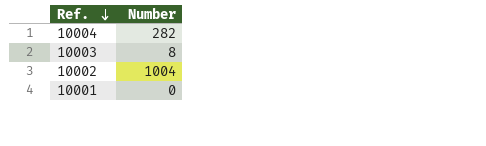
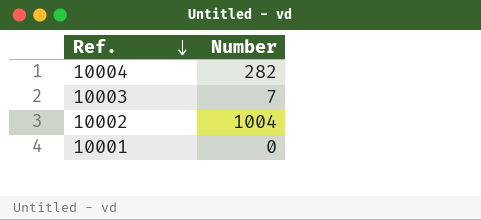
10003 | Number: 8 -> 7

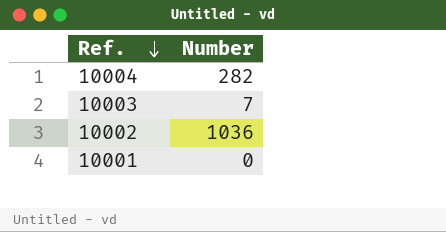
10002 | Number: 1004 -> 1036

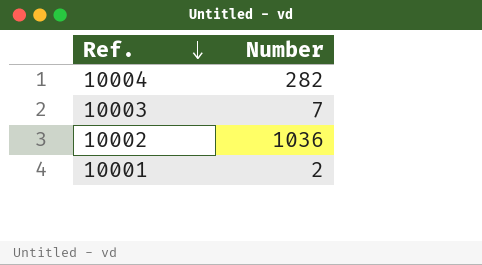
10001 | Number: 0 -> 2

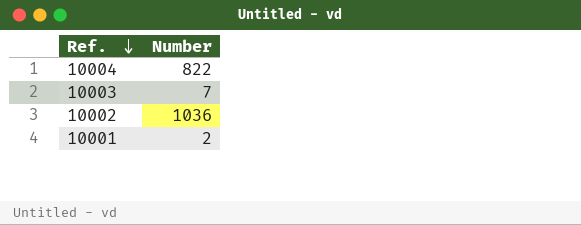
10004 | Number: 282 -> 822

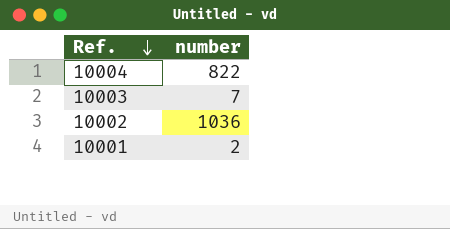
column name: Number -> number

